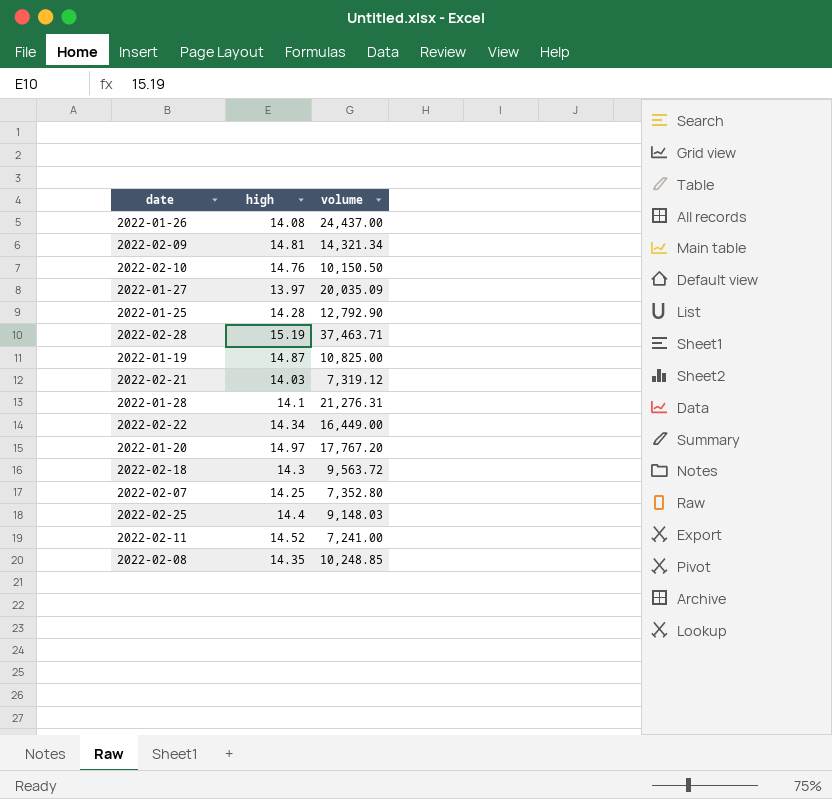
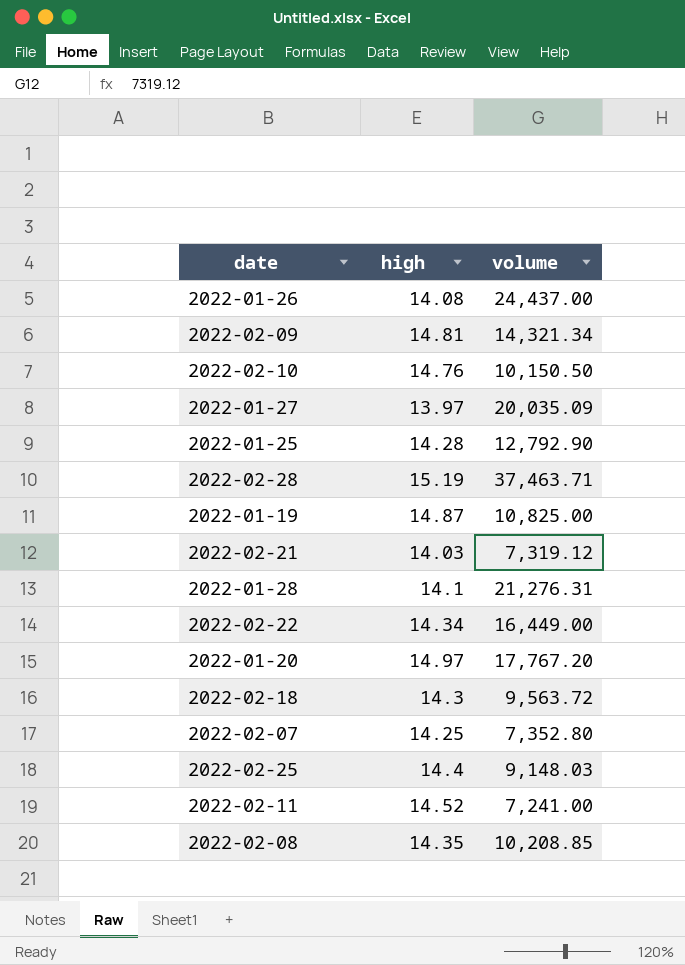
2022-02-08 | volume: 10,248.85 -> 10,208.85

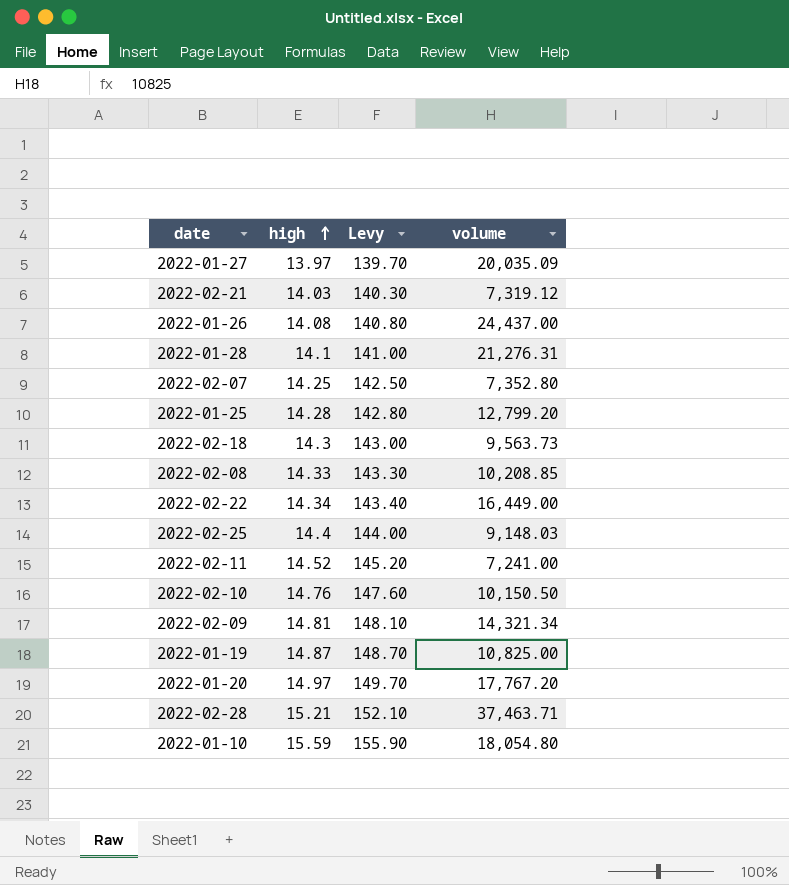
row order: none -> high ascending
column Levy | formula: none -> [high] * 10
2022-01-25 | volume: 12,792.90 -> 12,799.20
2022-02-18 | volume: 9,563.72 -> 9,563.73
2022-02-08 | high: 14.35 -> 14.33
2022-02-28 | high: 15.19 -> 15.21
row 2022-01-10: none -> 15.59 | 155.90 | 18,054.80

